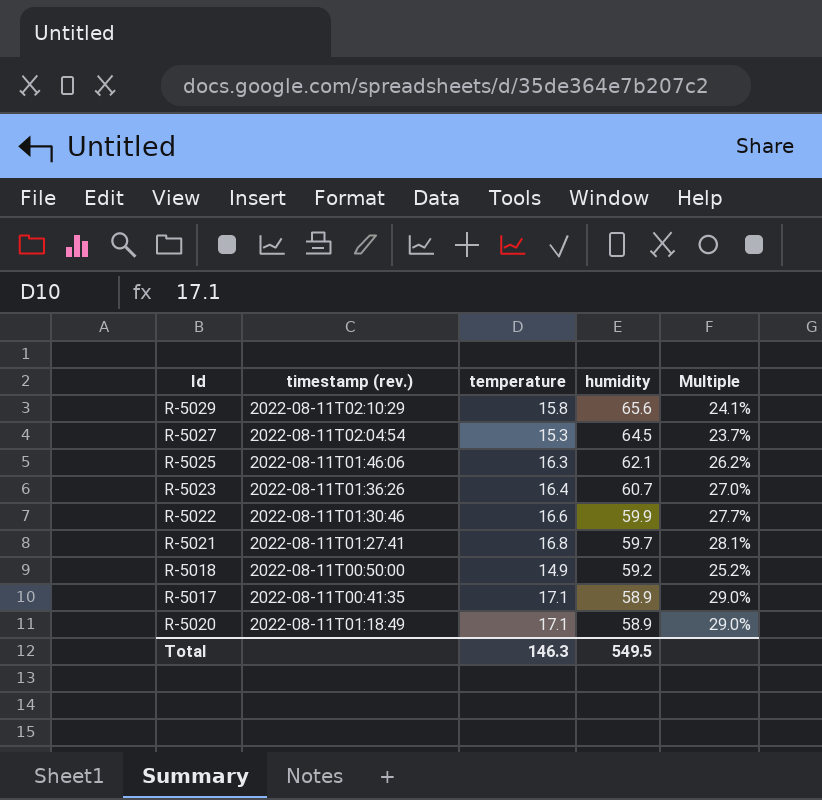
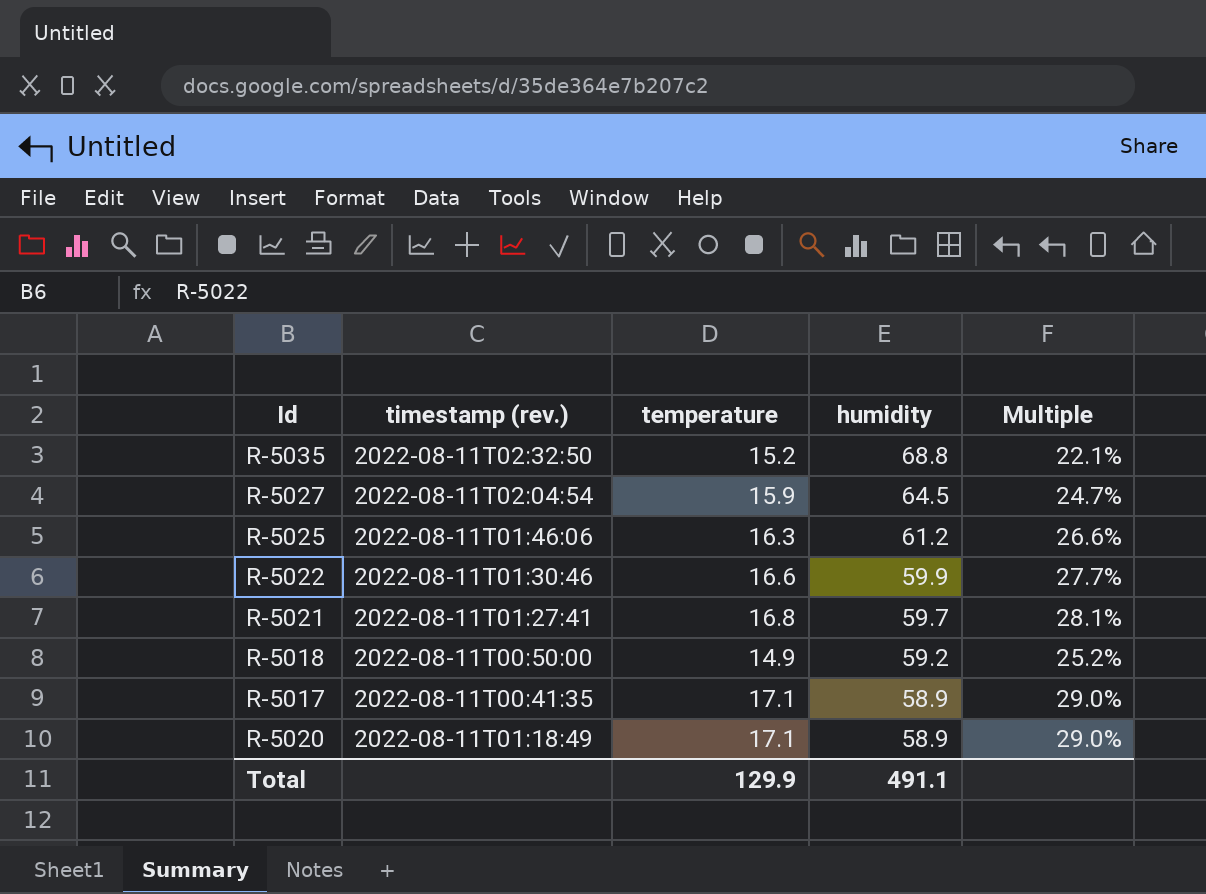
row R-5029: 2022-08-11T02:10:29 | 15.8 | 65.6 | 24.1% -> none
row R-5023: 2022-08-11T01:36:26 | 16.4 | 60.7 | 27.0% -> none
row R-5035: none -> 2022-08-11T02:32:50 | 15.2 | 68.8 | 22.1%
R-5027 | temperature: 15.3 -> 15.9
R-5027 | Multiple: 23.7% -> 24.7%
R-5025 | humidity: 62.1 -> 61.2
R-5025 | Multiple: 26.2% -> 26.6%
Total | temperature: 146.3 -> 129.9
Total | humidity: 549.5 -> 491.1

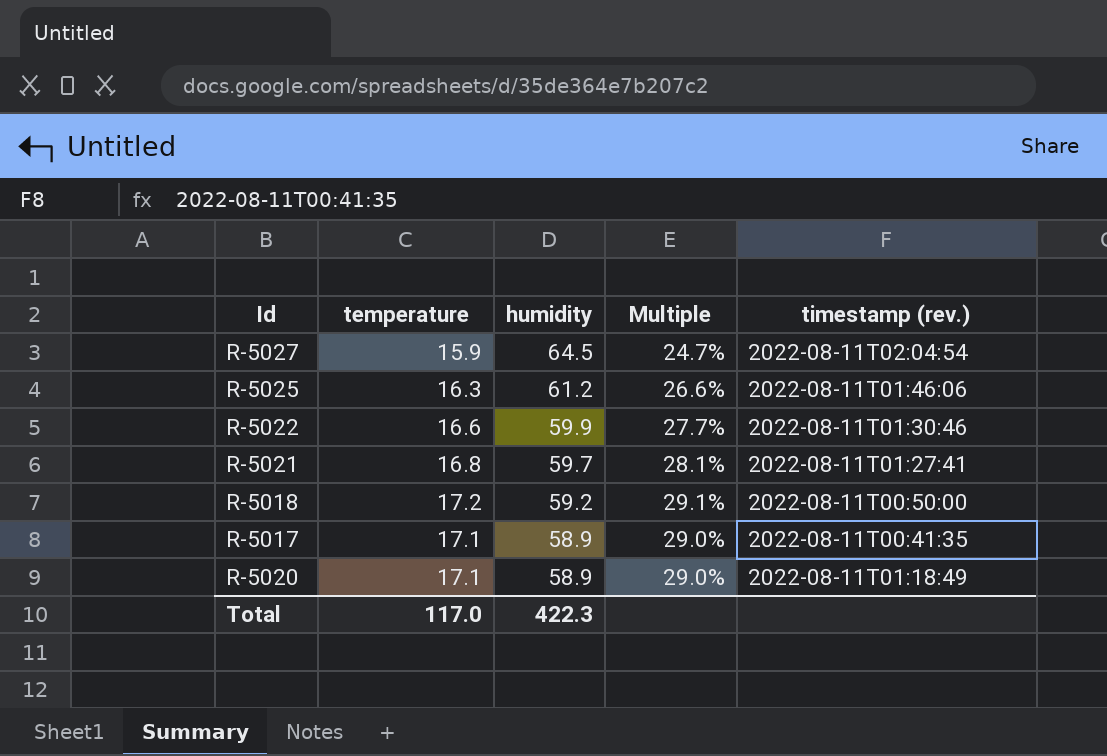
column timestamp (rev.) | position: 2 -> 5
row R-5035: 2022-08-11T02:32:50 | 15.2 | 68.8 | 22.1% -> none
R-5018 | temperature: 14.9 -> 17.2
R-5018 | Multiple: 25.2% -> 29.1%
Total | temperature: 129.9 -> 117.0
Total | humidity: 491.1 -> 422.3

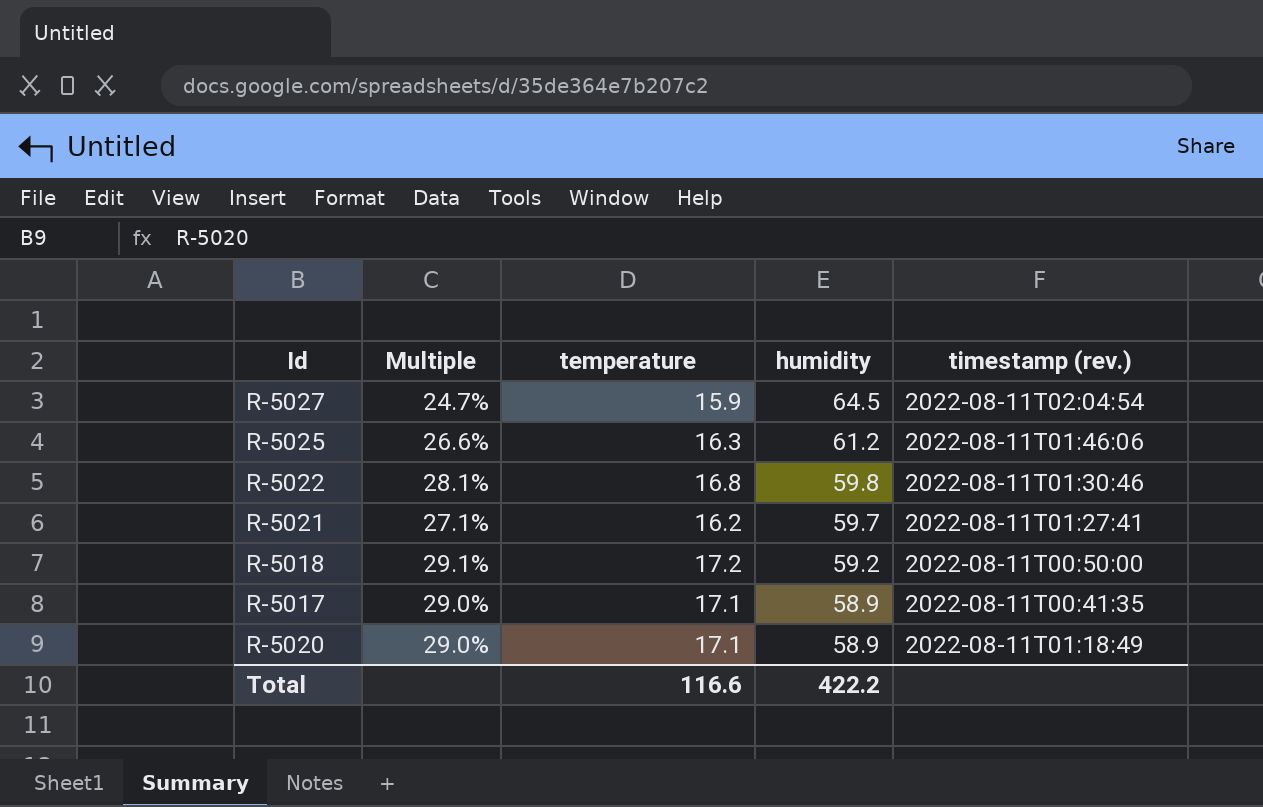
column Multiple | position: 4 -> 2
R-5022 | Multiple: 27.7% -> 28.1%
R-5022 | temperature: 16.6 -> 16.8
R-5022 | humidity: 59.9 -> 59.8
R-5021 | Multiple: 28.1% -> 27.1%
R-5021 | temperature: 16.8 -> 16.2
Total | temperature: 117.0 -> 116.6
Total | humidity: 422.3 -> 422.2

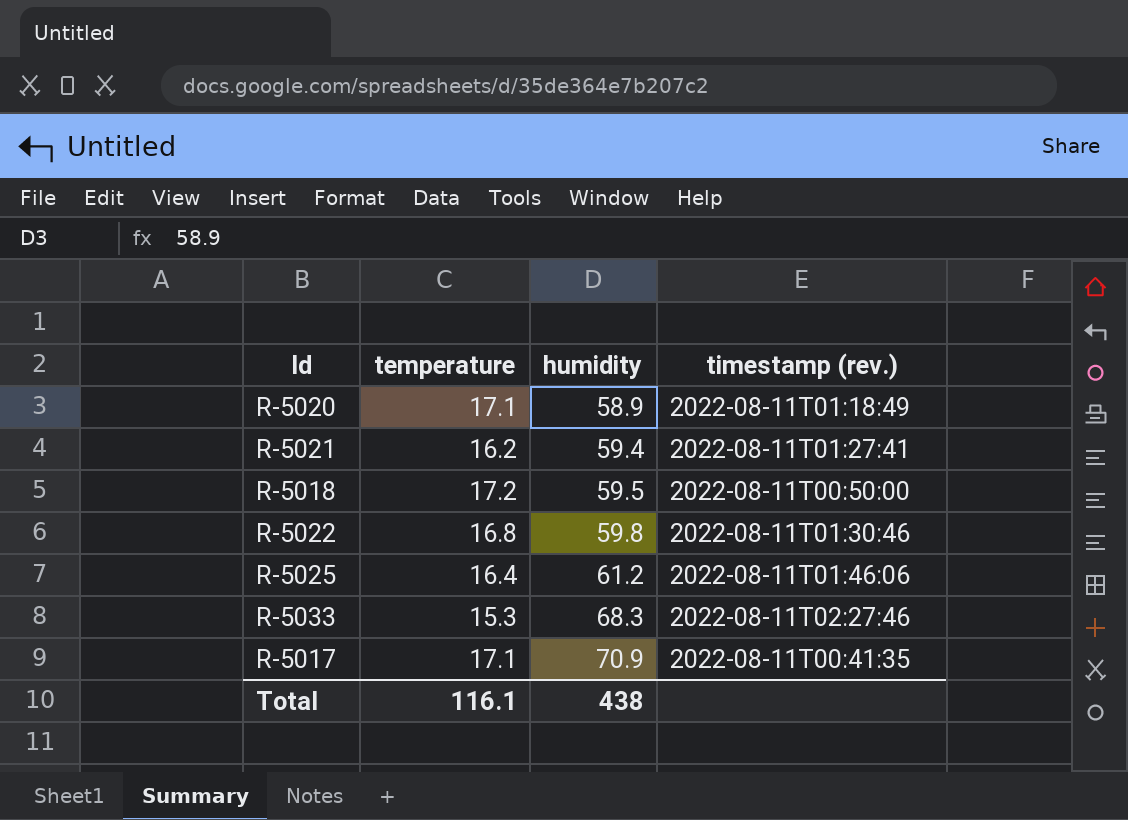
row order: humidity descending -> humidity ascending
column Multiple | formula: [temperature] / [humidity] -> none
row R-5027: 24.7% | 15.9 | 64.5 | 2022-08-11T02:04:54 -> none
R-5021 | humidity: 59.7 -> 59.4
R-5018 | humidity: 59.2 -> 59.5
R-5025 | temperature: 16.3 -> 16.4
row R-5033: none -> 15.3 | 68.3 | 2022-08-11T02:27:46
R-5017 | humidity: 58.9 -> 70.9
Total | temperature: 116.6 -> 116.1
Total | humidity: 422.2 -> 438

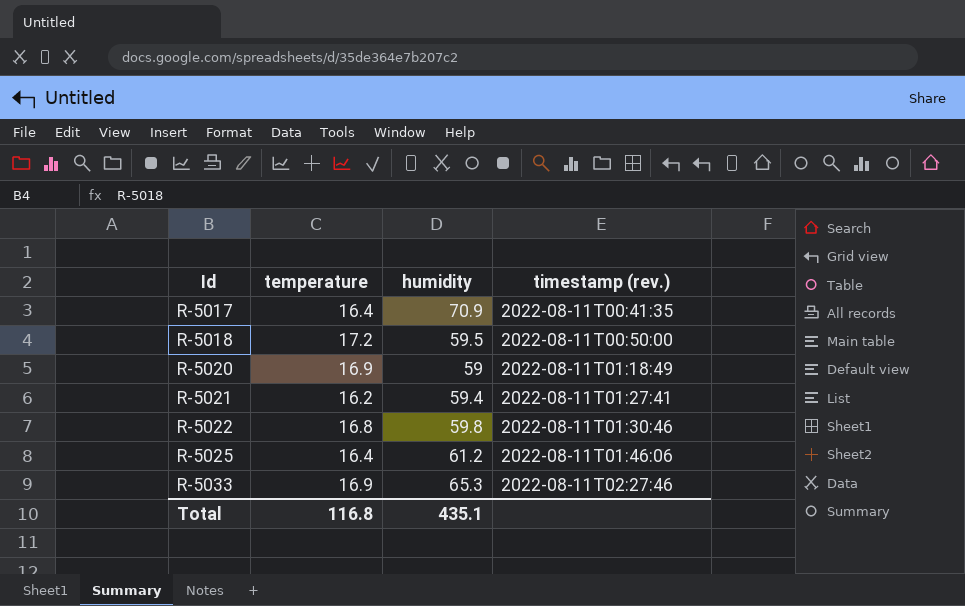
row order: humidity ascending -> Id ascending
R-5017 | temperature: 17.1 -> 16.4
R-5020 | temperature: 17.1 -> 16.9
R-5020 | humidity: 58.9 -> 59
R-5033 | temperature: 15.3 -> 16.9
R-5033 | humidity: 68.3 -> 65.3
Total | temperature: 116.1 -> 116.8
Total | humidity: 438 -> 435.1

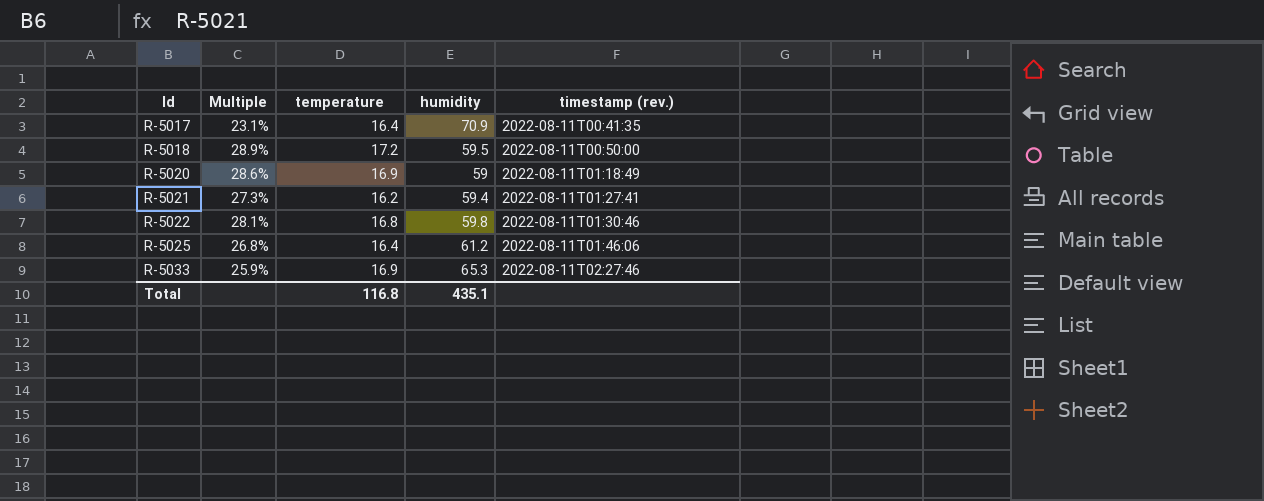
column Multiple | formula: none -> [temperature] / [humidity]

